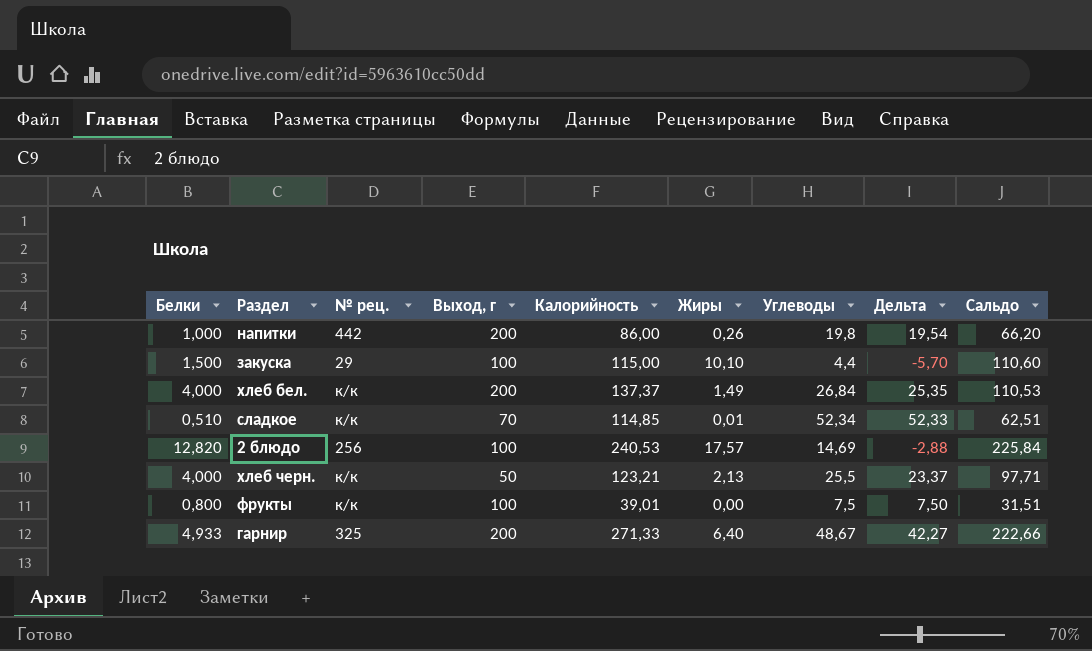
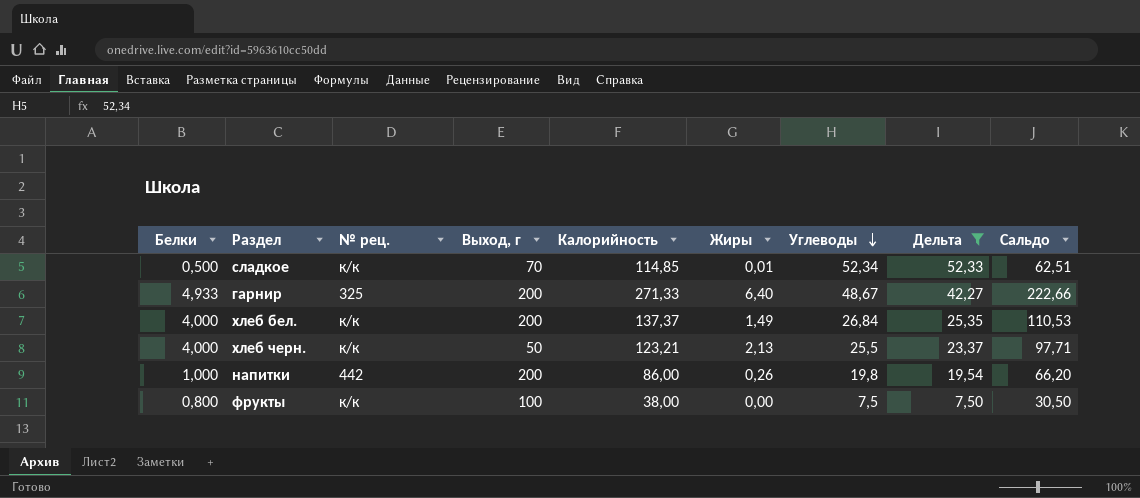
filter: none -> Дельта >= 7,50
row order: none -> Углеводы descending
сладкое | Белки: 0,510 -> 0,500
фрукты | Калорийность: 39,01 -> 38,00
фрукты | Сальдо: 31,51 -> 30,50

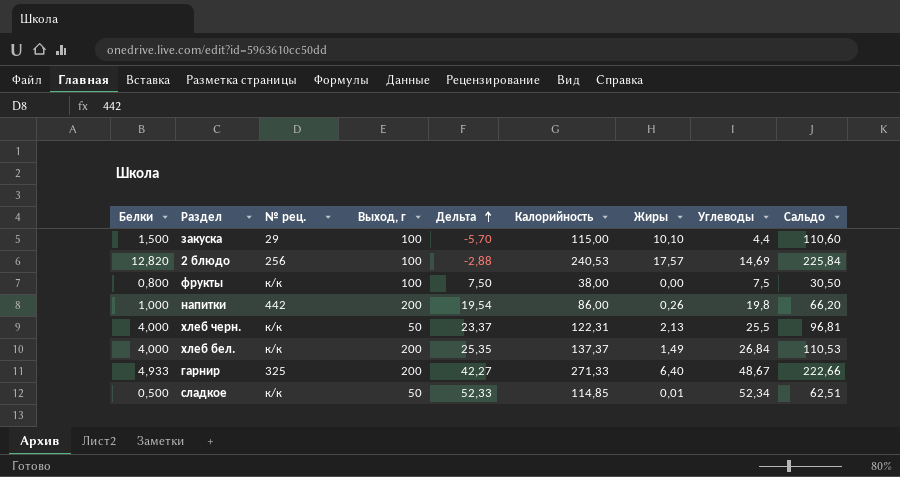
filter: Дельта >= 7,50 -> none
row order: Углеводы descending -> Дельта ascending
column Дельта | position: 8 -> 5
хлеб черн. | Калорийность: 123,21 -> 122,31
хлеб черн. | Сальдо: 97,71 -> 96,81
сладкое | Выход, г: 70 -> 50

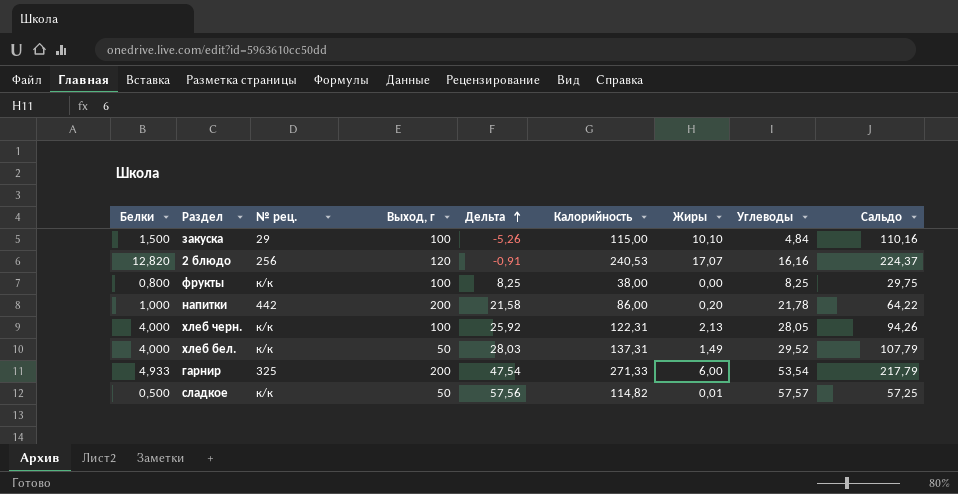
закуска | Дельта: -5,70 -> -5,26
закуска | Углеводы: 4,4 -> 4,84
закуска | Сальдо: 110,60 -> 110,16
2 блюдо | Выход, г: 100 -> 120
2 блюдо | Дельта: -2,88 -> -0,91
2 блюдо | Жиры: 17,57 -> 17,07
2 блюдо | Углеводы: 14,69 -> 16,16
2 блюдо | Сальдо: 225,84 -> 224,37
фрукты | Дельта: 7,50 -> 8,25
фрукты | Углеводы: 7,5 -> 8,25
фрукты | Сальдо: 30,50 -> 29,75
напитки | Дельта: 19,54 -> 21,58
напитки | Жиры: 0,26 -> 0,20
напитки | Углеводы: 19,8 -> 21,78
напитки | Сальдо: 66,20 -> 64,22
хлеб черн. | Выход, г: 50 -> 100
хлеб черн. | Дельта: 23,37 -> 25,92
хлеб черн. | Углеводы: 25,5 -> 28,05
хлеб черн. | Сальдо: 96,81 -> 94,26
хлеб бел. | Выход, г: 200 -> 50
хлеб бел. | Дельта: 25,35 -> 28,03
хлеб бел. | Калорийность: 137,37 -> 137,31
хлеб бел. | Углеводы: 26,84 -> 29,52
хлеб бел. | Сальдо: 110,53 -> 107,79
гарнир | Дельта: 42,27 -> 47,54
гарнир | Жиры: 6,40 -> 6,00
гарнир | Углеводы: 48,67 -> 53,54
гарнир | Сальдо: 222,66 -> 217,79
сладкое | Дельта: 52,33 -> 57,56
сладкое | Калорийность: 114,85 -> 114,82
сладкое | Углеводы: 52,34 -> 57,57
сладкое | Сальдо: 62,51 -> 57,25

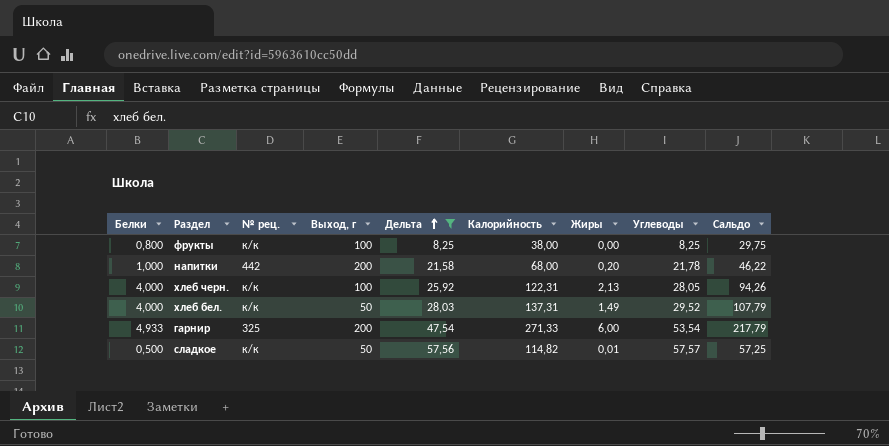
filter: none -> Дельта >= 8,25
напитки | Калорийность: 86,00 -> 68,00
напитки | Сальдо: 64,22 -> 46,22

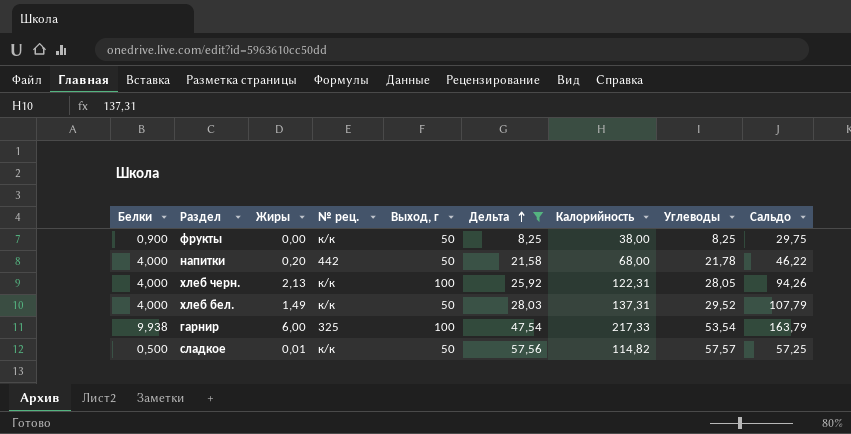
column Жиры | position: 7 -> 3
фрукты | Белки: 0,800 -> 0,900
фрукты | Выход, г: 100 -> 50
напитки | Белки: 1,000 -> 4,000
напитки | Выход, г: 200 -> 50
гарнир | Белки: 4,933 -> 9,938
гарнир | Выход, г: 200 -> 100
гарнир | Калорийность: 271,33 -> 217,33
гарнир | Сальдо: 217,79 -> 163,79

